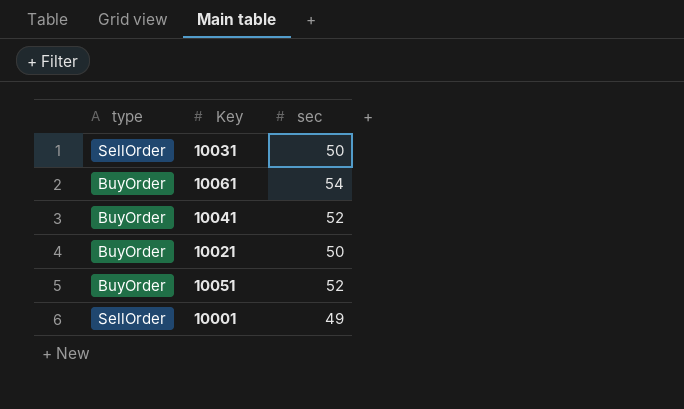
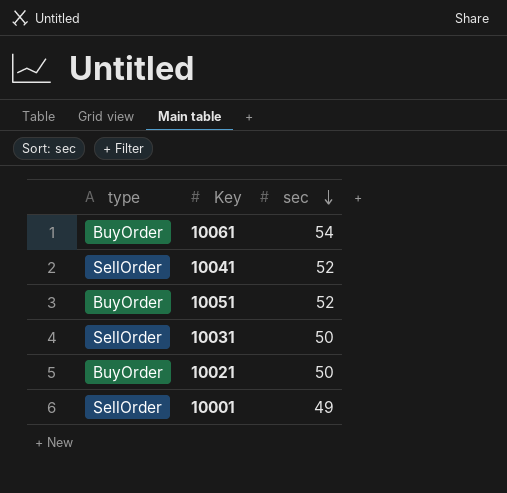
row order: none -> sec descending
10041 | type: BuyOrder -> SellOrder

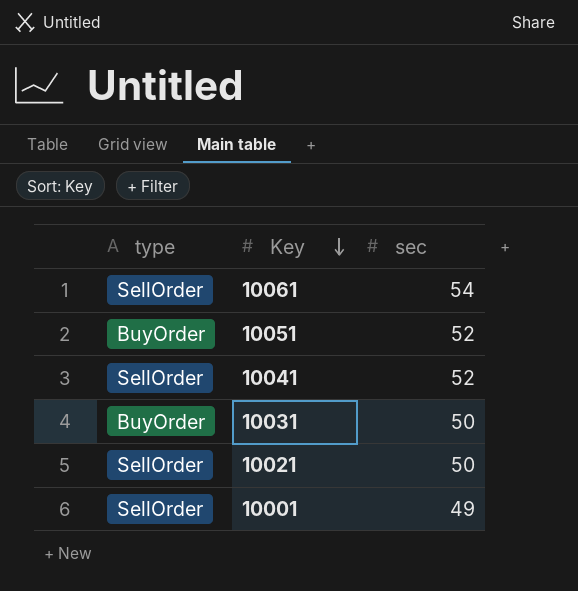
row order: sec descending -> Key descending
10061 | type: BuyOrder -> SellOrder
10031 | type: SellOrder -> BuyOrder
10021 | type: BuyOrder -> SellOrder

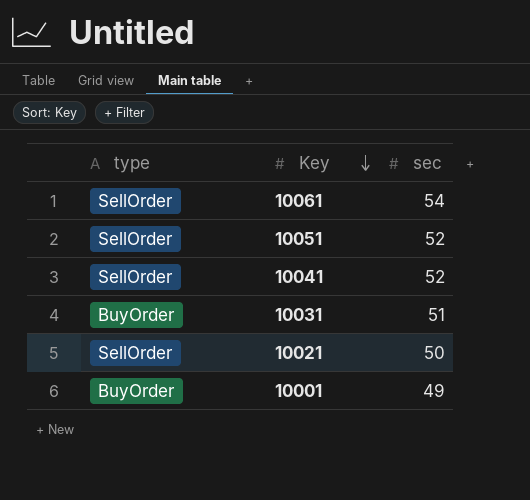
10051 | type: BuyOrder -> SellOrder
10031 | sec: 50 -> 51
10001 | type: SellOrder -> BuyOrder

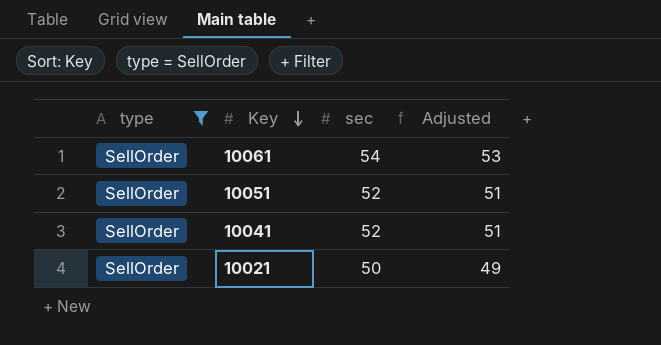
filter: none -> type = SellOrder
column Adjusted | formula: none -> [sec] - 1

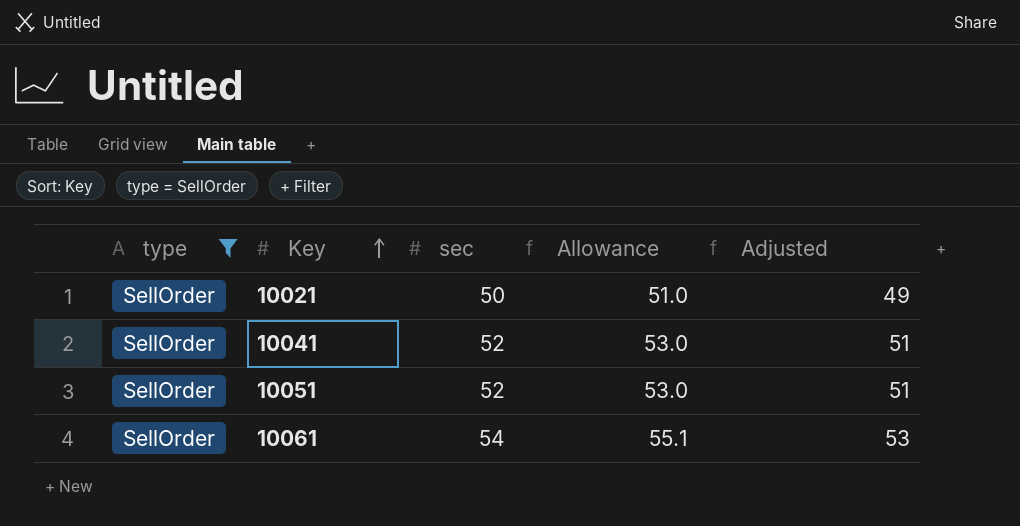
row order: Key descending -> Key ascending
column Allowance | formula: none -> [sec] * 1.02

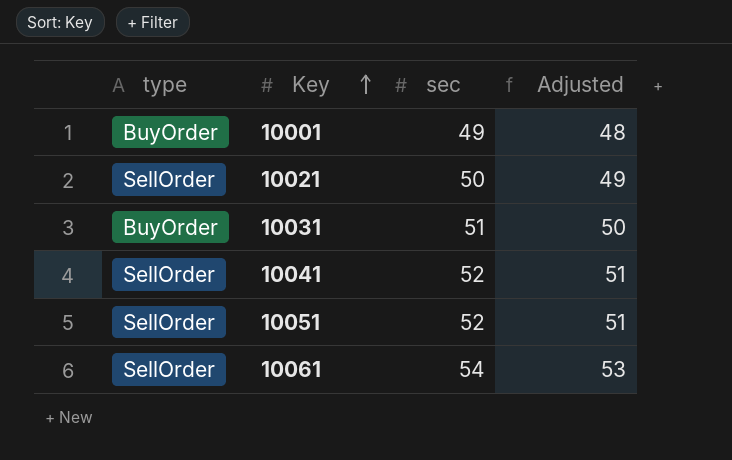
filter: type = SellOrder -> none
column Allowance | formula: [sec] * 1.02 -> none

